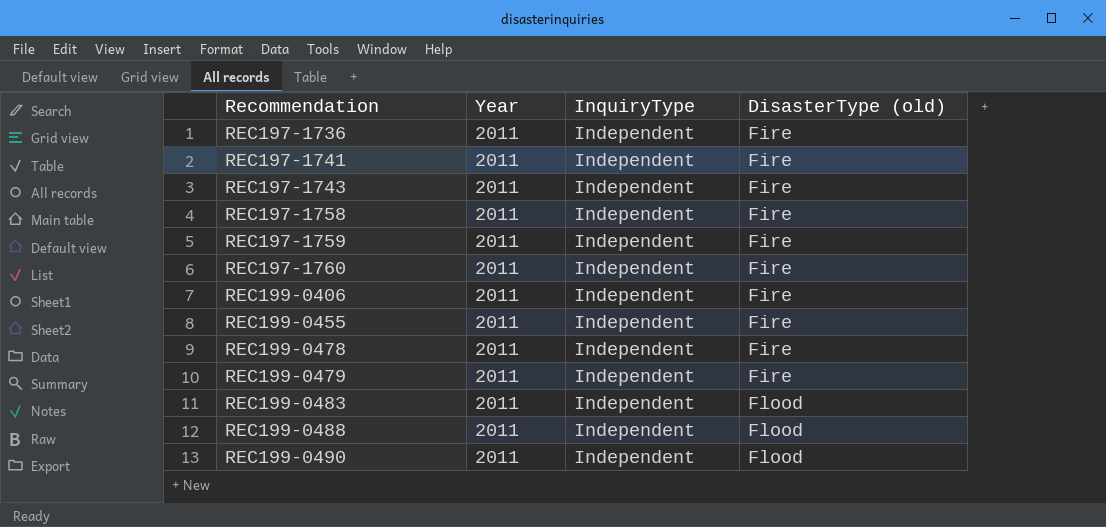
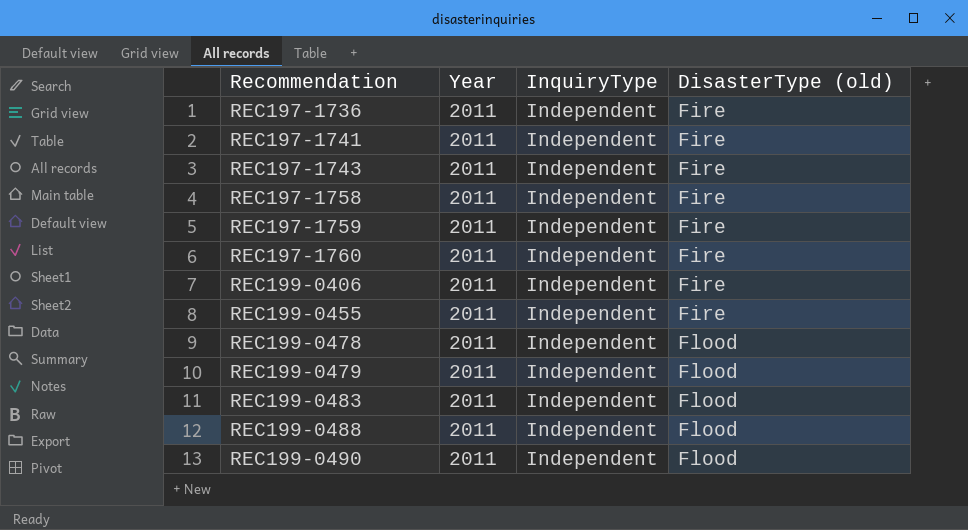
REC199-0478 | DisasterType (old): Fire -> Flood
REC199-0479 | DisasterType (old): Fire -> Flood

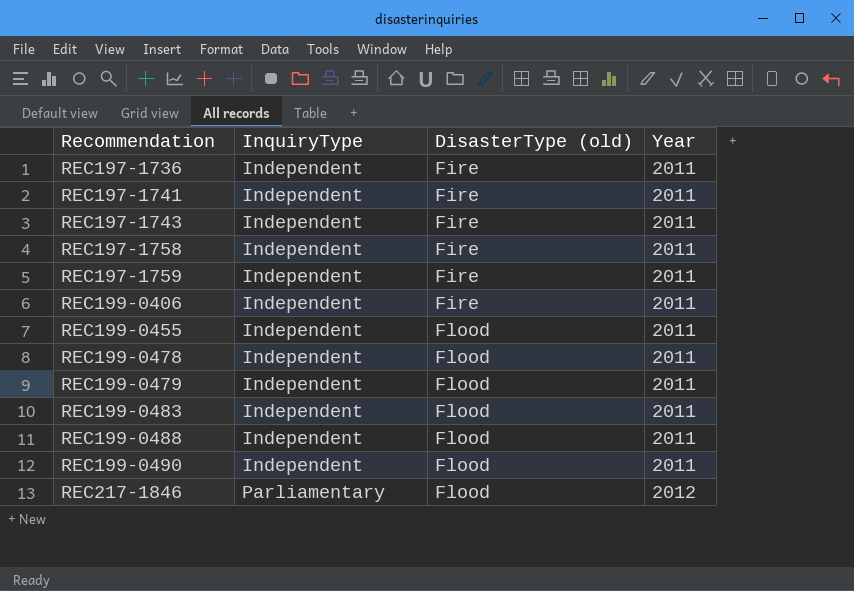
column Year | position: 2 -> 4
row REC197-1760: 2011 | Independent | Fire -> none
REC199-0455 | DisasterType (old): Fire -> Flood
row REC217-1846: none -> Parliamentary | Flood | 2012

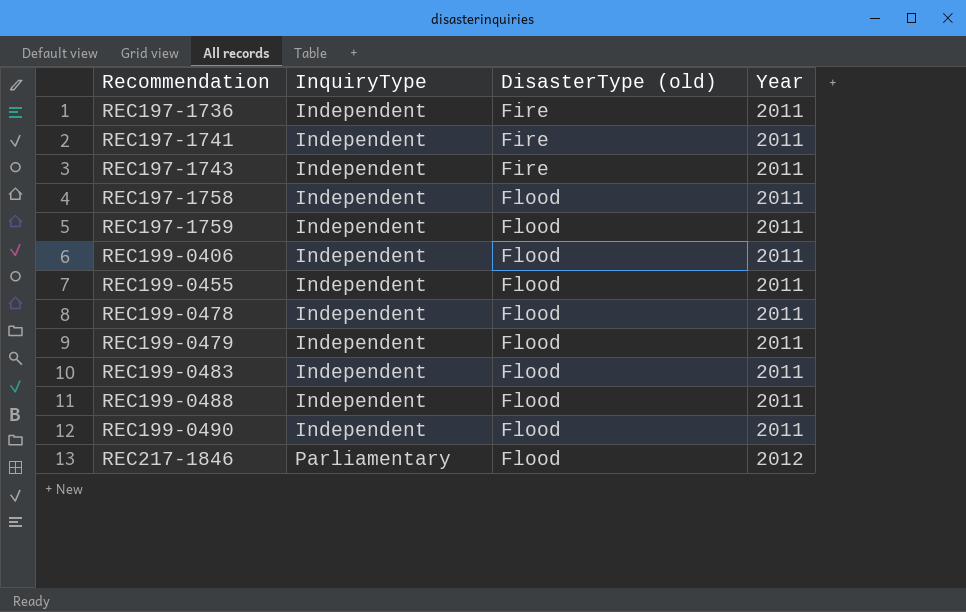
REC197-1758 | DisasterType (old): Fire -> Flood
REC197-1759 | DisasterType (old): Fire -> Flood
REC199-0406 | DisasterType (old): Fire -> Flood

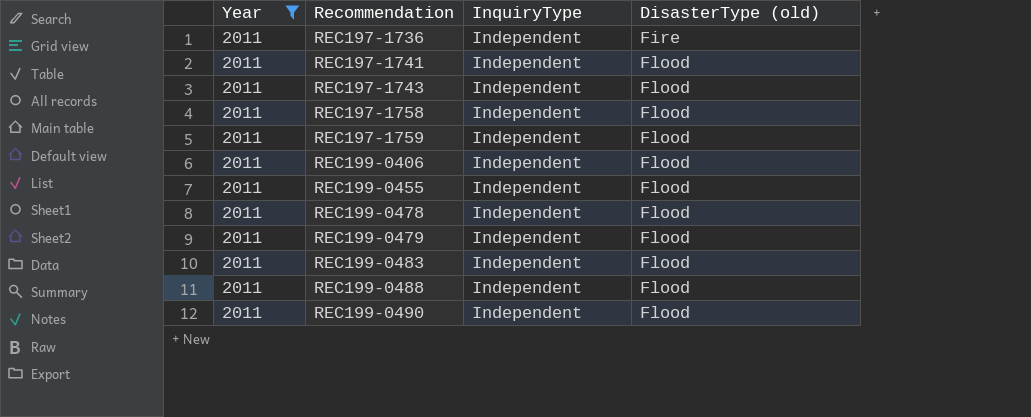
filter: none -> Year = 2011
column Year | position: 4 -> 1
REC197-1741 | DisasterType (old): Fire -> Flood
REC197-1743 | DisasterType (old): Fire -> Flood

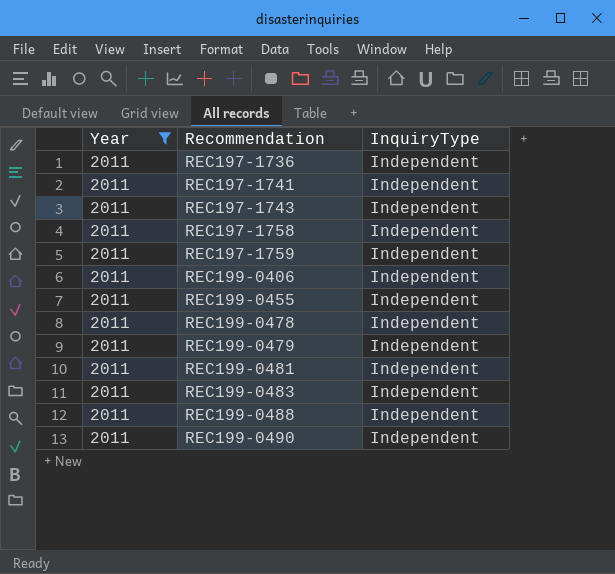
column DisasterType (old) | position: 4 -> none
row REC199-0481: none -> 2011 | Independent

